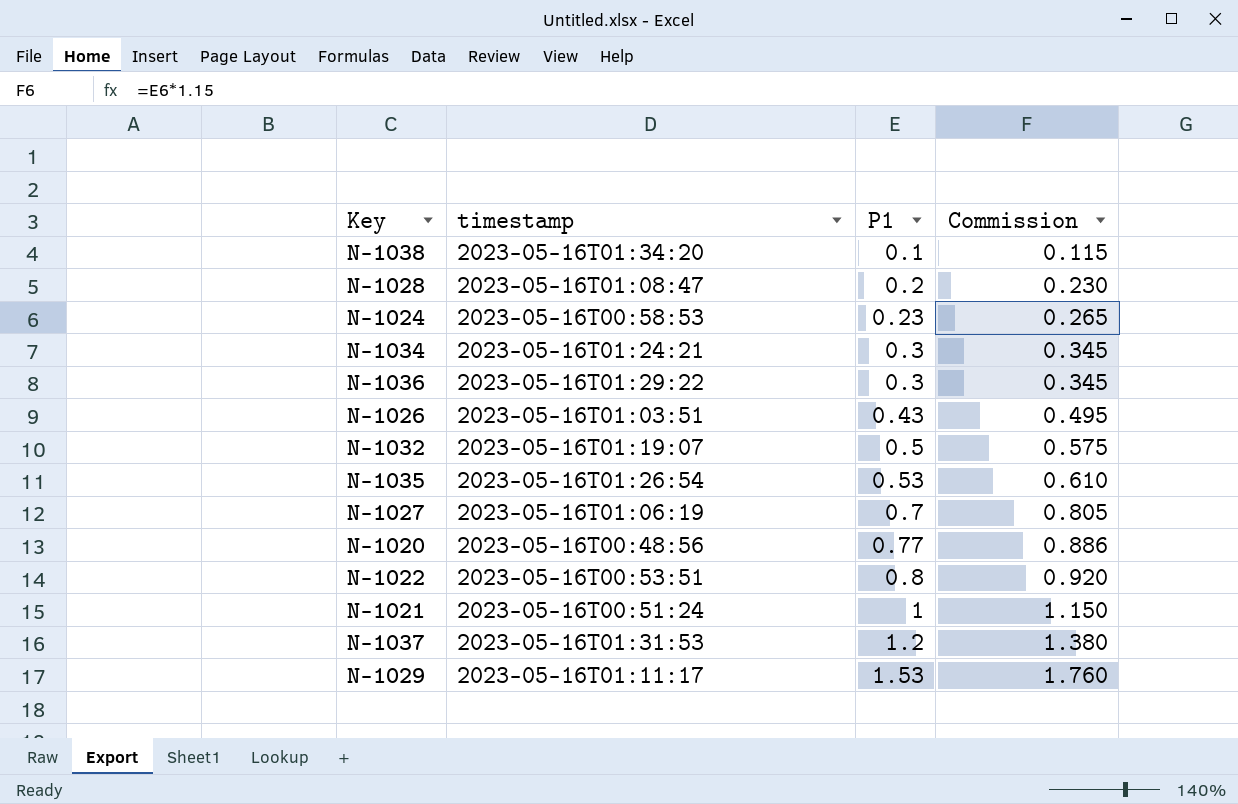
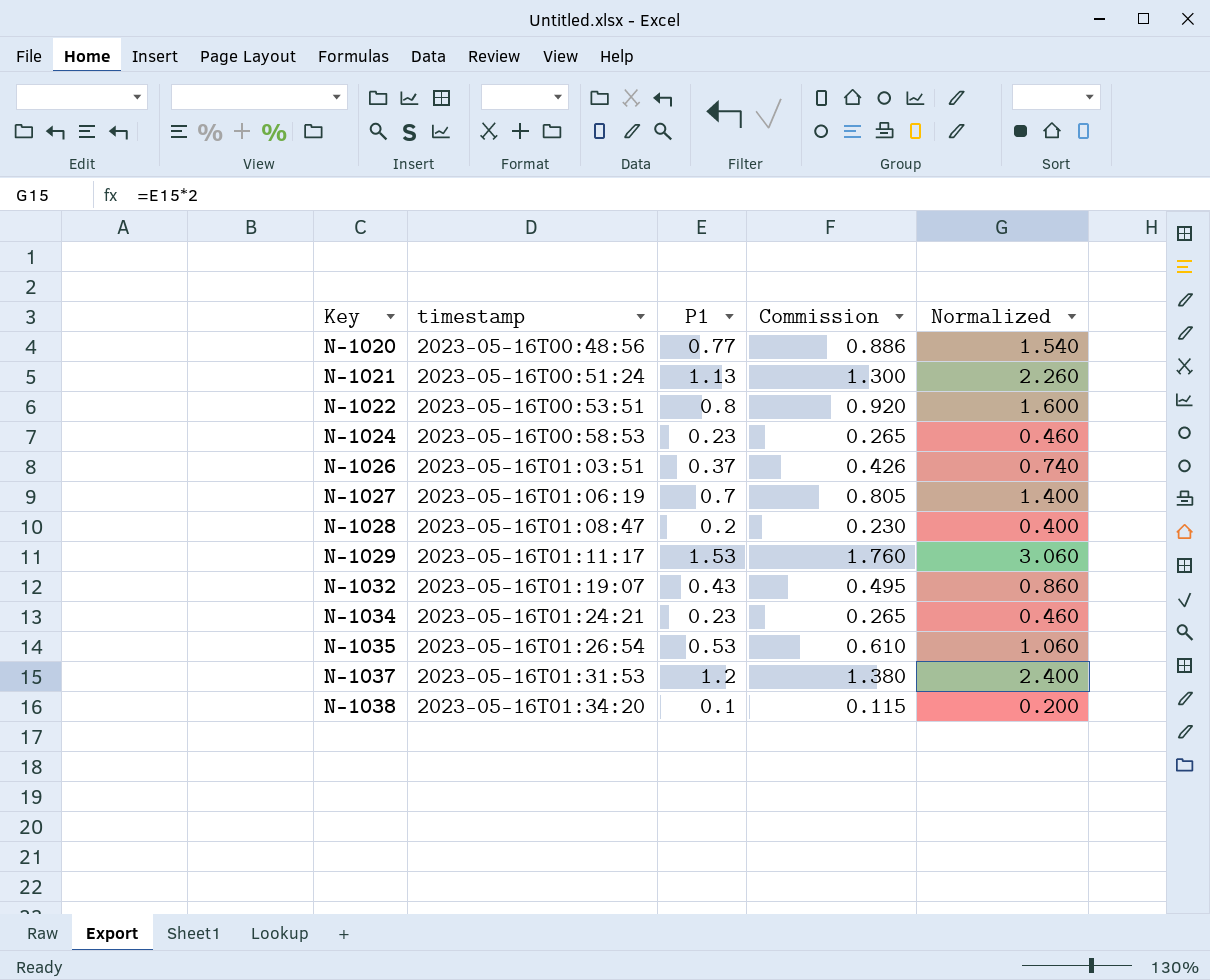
row order: P1 ascending -> Key ascending
column Normalized | formula: none -> [P1] * 2
row N-1036: 2023-05-16T01:29:22 | 0.3 | 0.345 -> none
N-1021 | P1: 1 -> 1.13
N-1021 | Commission: 1.150 -> 1.300
N-1026 | P1: 0.43 -> 0.37
N-1026 | Commission: 0.495 -> 0.426
N-1032 | P1: 0.5 -> 0.43
N-1032 | Commission: 0.575 -> 0.495
N-1034 | P1: 0.3 -> 0.23
N-1034 | Commission: 0.345 -> 0.265

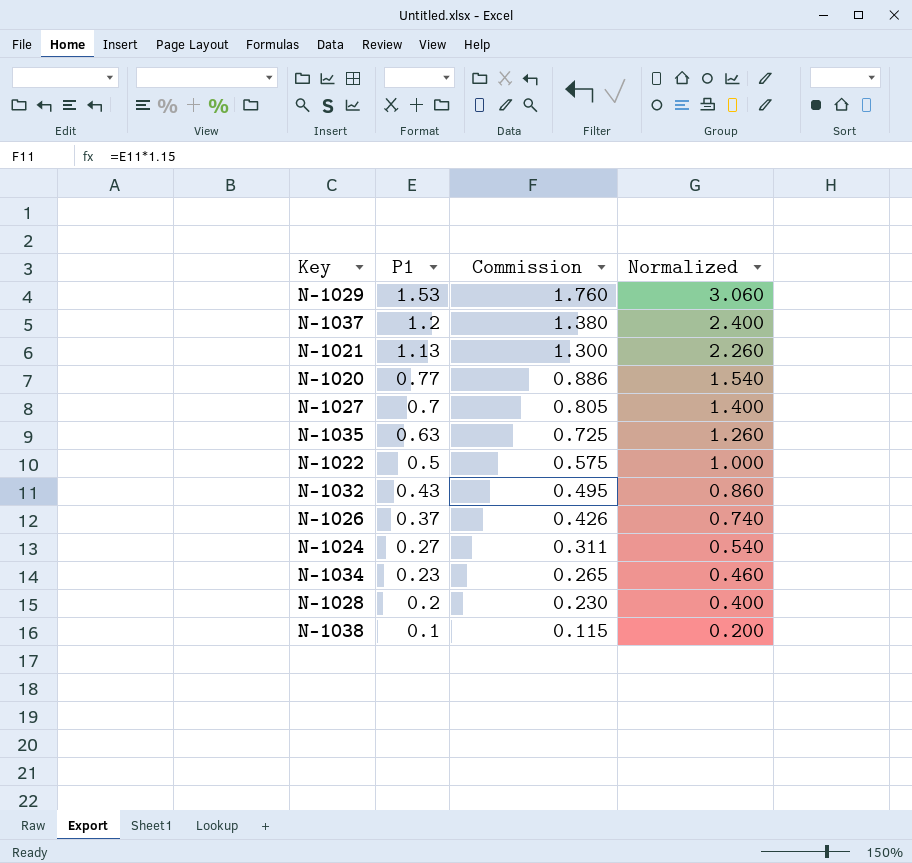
row order: Key ascending -> P1 descending
column timestamp | position: 2 -> none
N-1035 | P1: 0.53 -> 0.63
N-1035 | Commission: 0.610 -> 0.725
N-1035 | Normalized: 1.060 -> 1.260
N-1022 | P1: 0.8 -> 0.5
N-1022 | Commission: 0.920 -> 0.575
N-1022 | Normalized: 1.600 -> 1.000
N-1024 | P1: 0.23 -> 0.27
N-1024 | Commission: 0.265 -> 0.311
N-1024 | Normalized: 0.460 -> 0.540

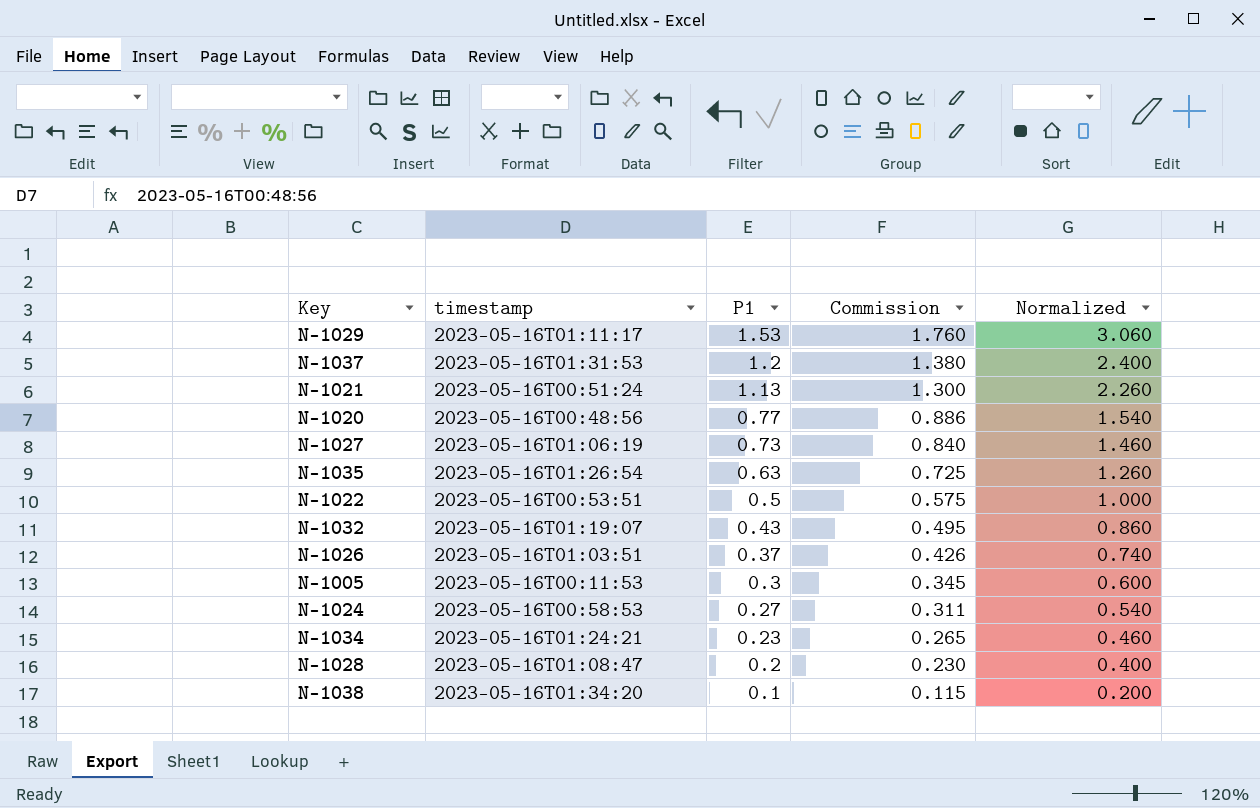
column timestamp | position: none -> 2
N-1027 | P1: 0.7 -> 0.73
N-1027 | Commission: 0.805 -> 0.840
N-1027 | Normalized: 1.400 -> 1.460
row N-1005: none -> 2023-05-16T00:11:53 | 0.3 | 0.345 | 0.600

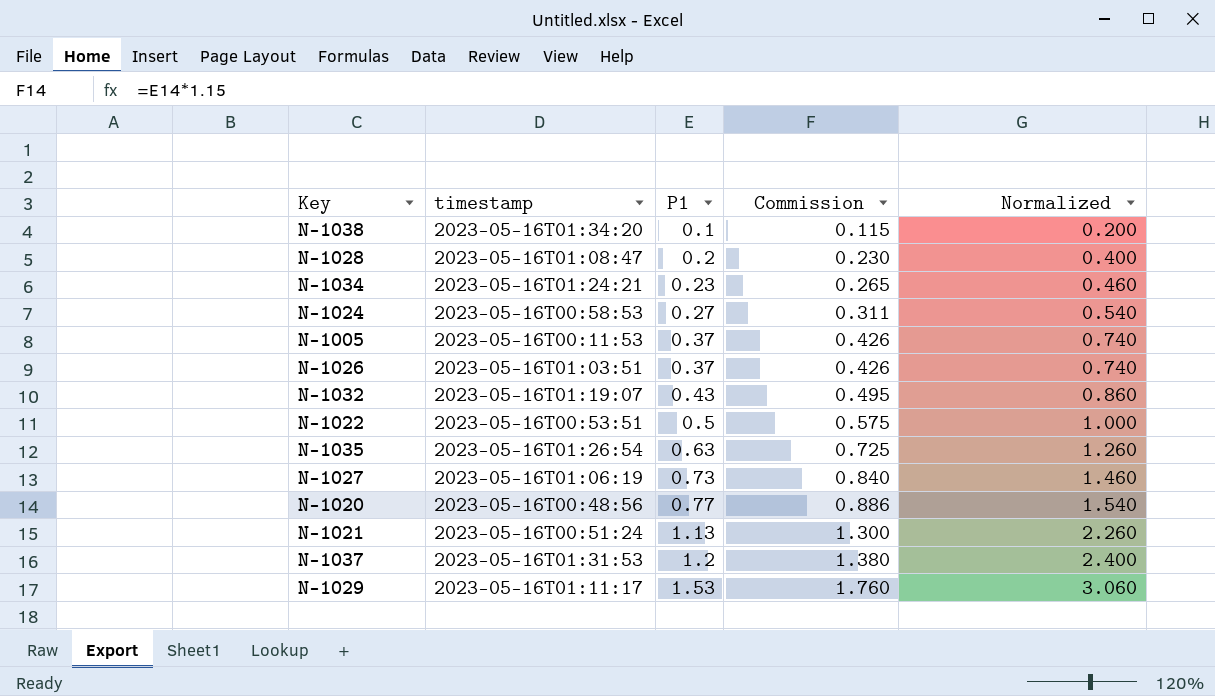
row order: P1 descending -> P1 ascending
N-1005 | P1: 0.3 -> 0.37
N-1005 | Commission: 0.345 -> 0.426
N-1005 | Normalized: 0.600 -> 0.740

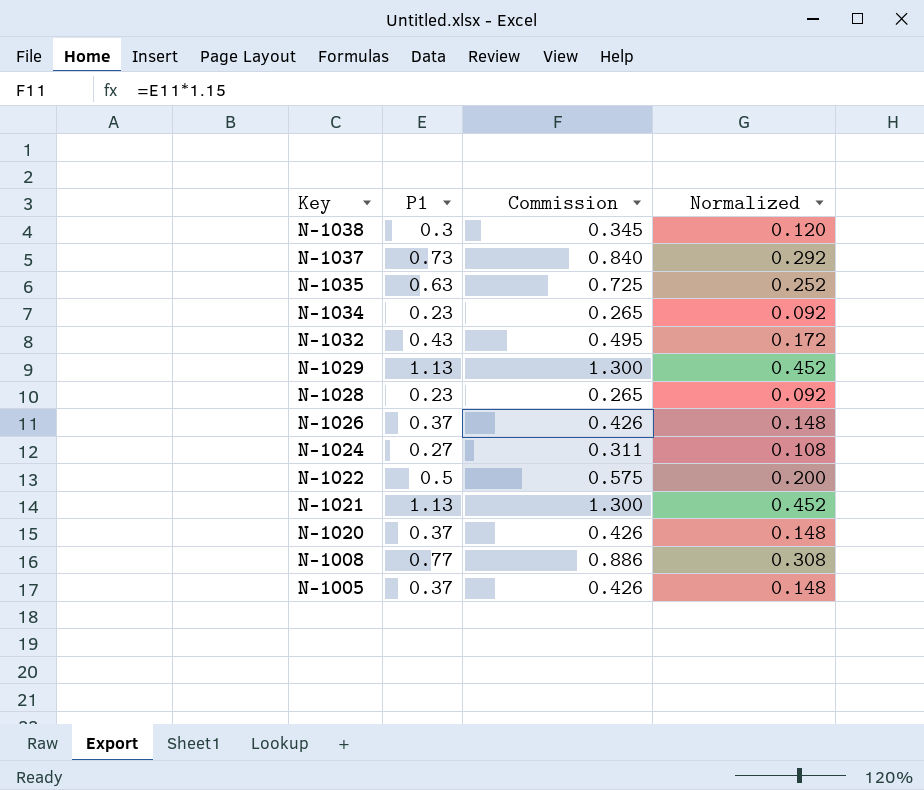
row order: P1 ascending -> Key descending
column timestamp | position: 2 -> none
column Normalized | formula: [P1] * 2 -> [P1] * 0.4
row N-1027: 2023-05-16T01:06:19 | 0.73 | 0.840 | 1.460 -> none
N-1038 | P1: 0.1 -> 0.3
N-1038 | Commission: 0.115 -> 0.345
N-1037 | P1: 1.2 -> 0.73
N-1037 | Commission: 1.380 -> 0.840
N-1029 | P1: 1.53 -> 1.13
N-1029 | Commission: 1.760 -> 1.300
N-1028 | P1: 0.2 -> 0.23
N-1028 | Commission: 0.230 -> 0.265
N-1020 | P1: 0.77 -> 0.37
N-1020 | Commission: 0.886 -> 0.426
row N-1008: none -> 0.77 | 0.886 | 0.308

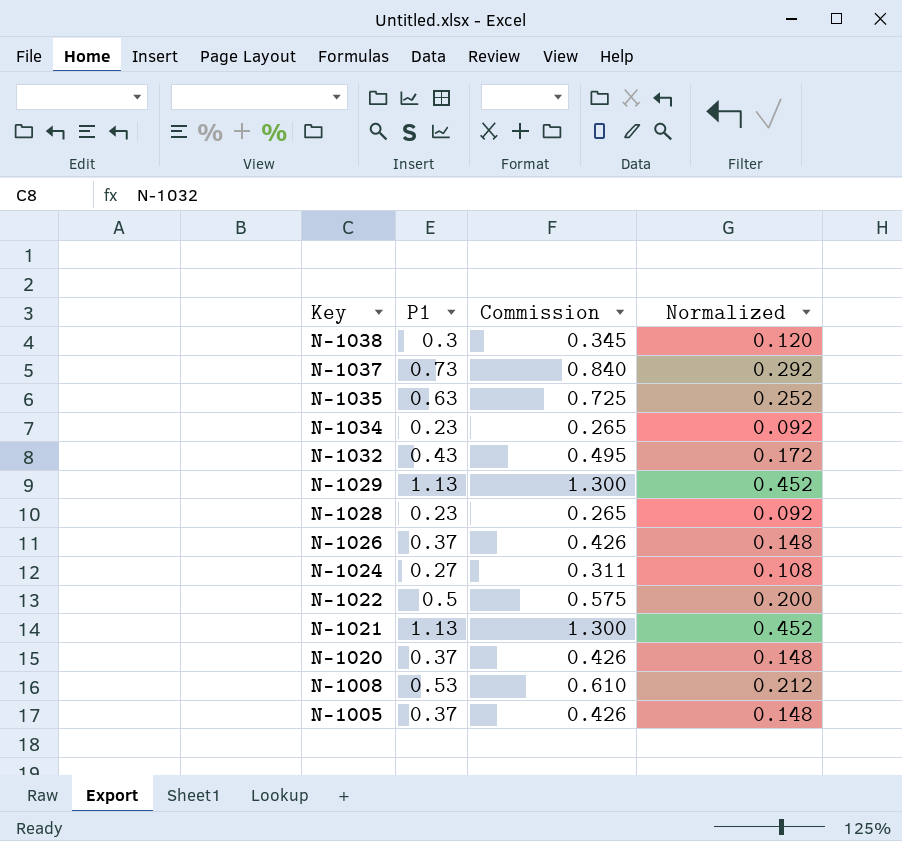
N-1008 | P1: 0.77 -> 0.53
N-1008 | Commission: 0.886 -> 0.610
N-1008 | Normalized: 0.308 -> 0.212

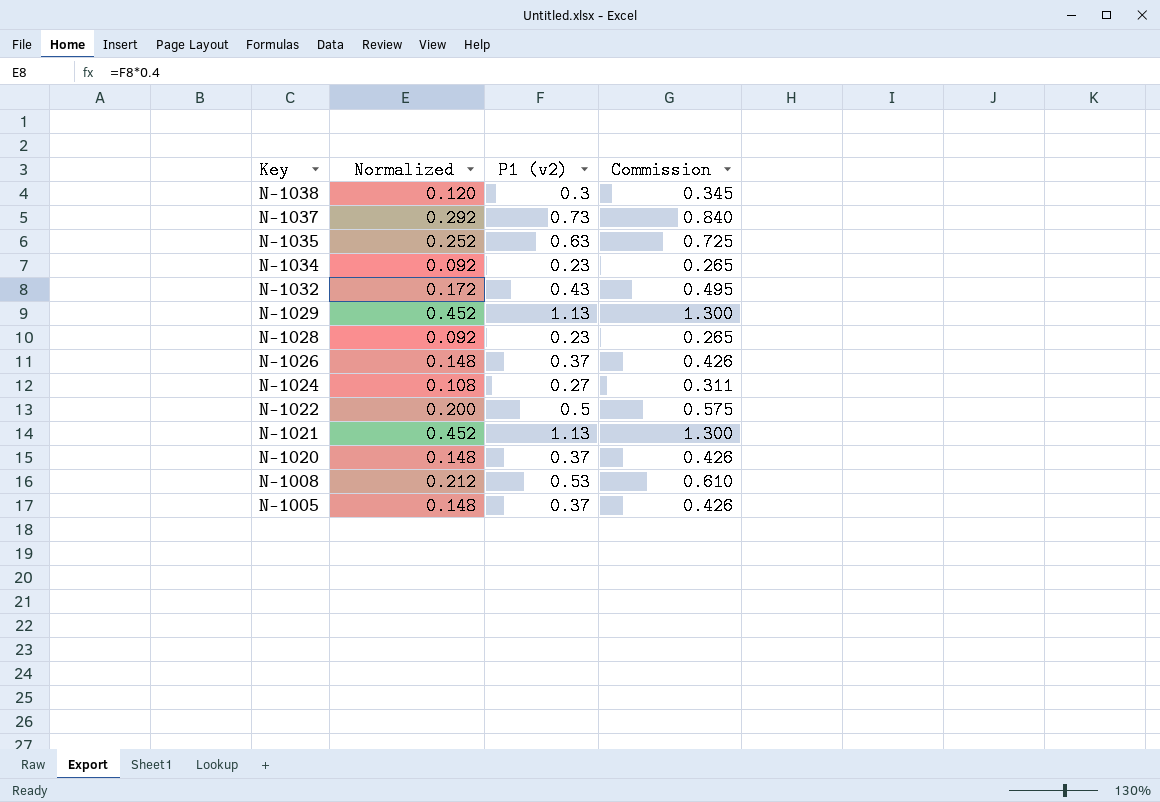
column Normalized | position: 4 -> 2
column name: P1 -> P1 (v2)

